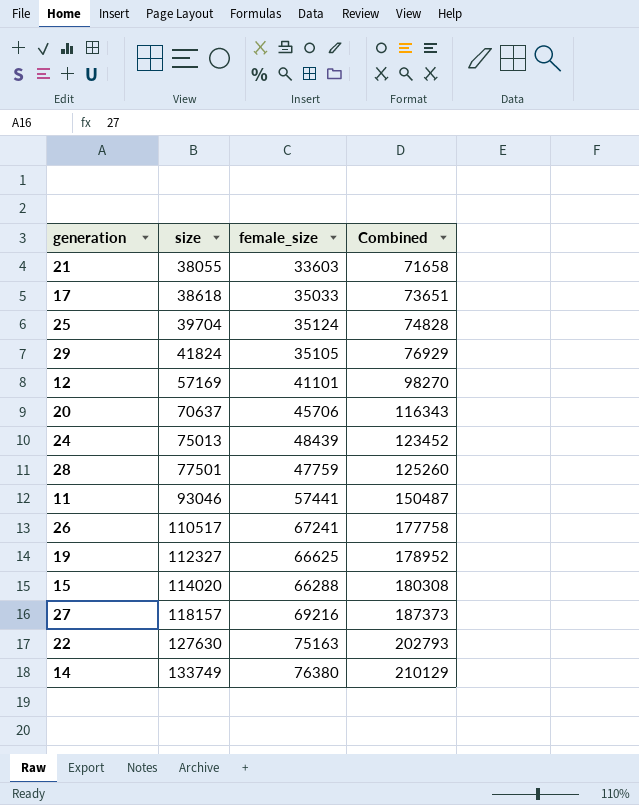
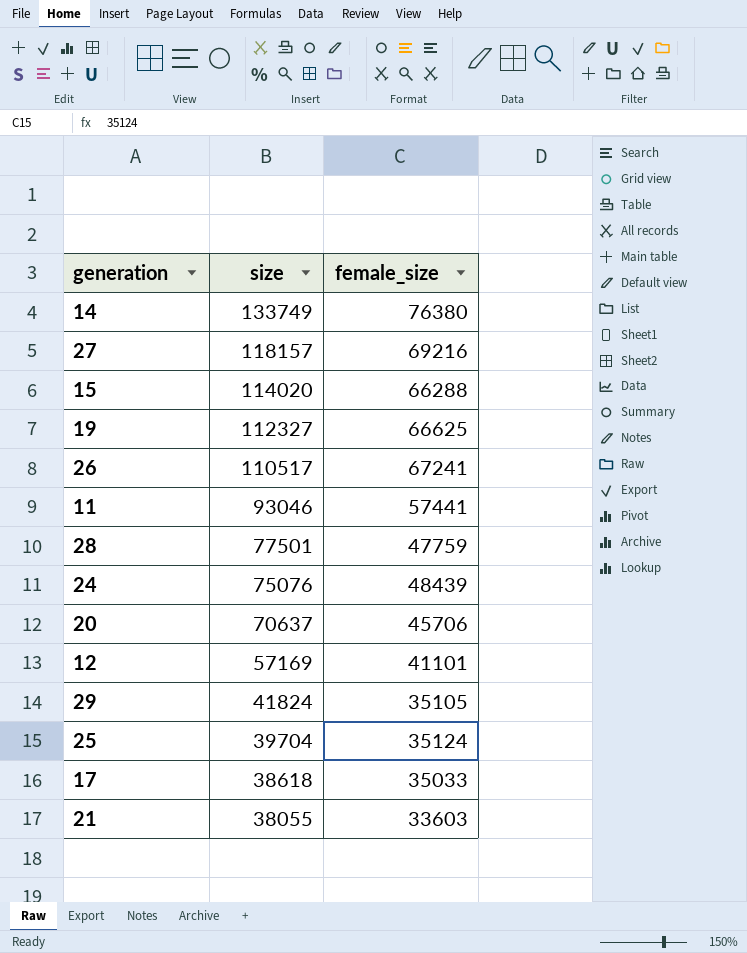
row order: size ascending -> size descending
column Combined | formula: [size] + [female_size] -> none
row 22: 127630 | 75163 | 202793 -> none
24 | size: 75013 -> 75076

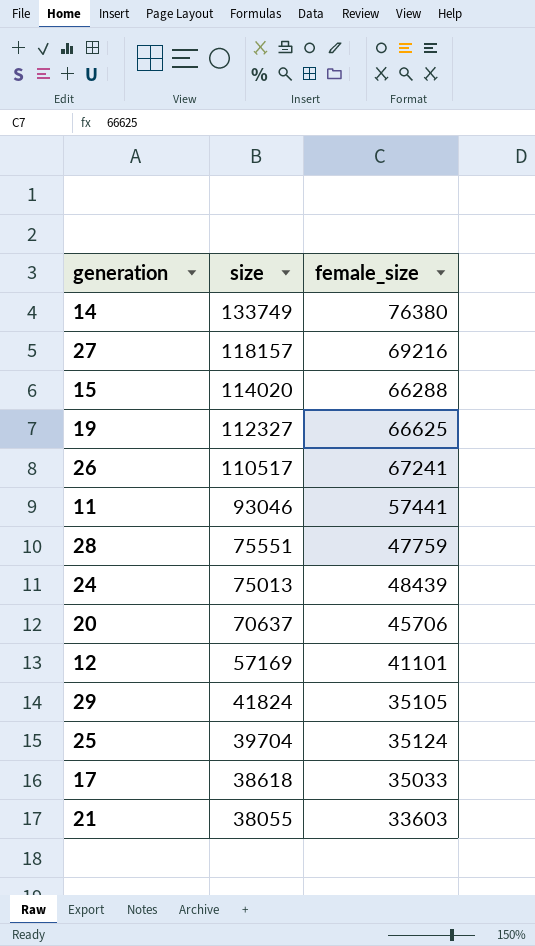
28 | size: 77501 -> 75551
24 | size: 75076 -> 75013

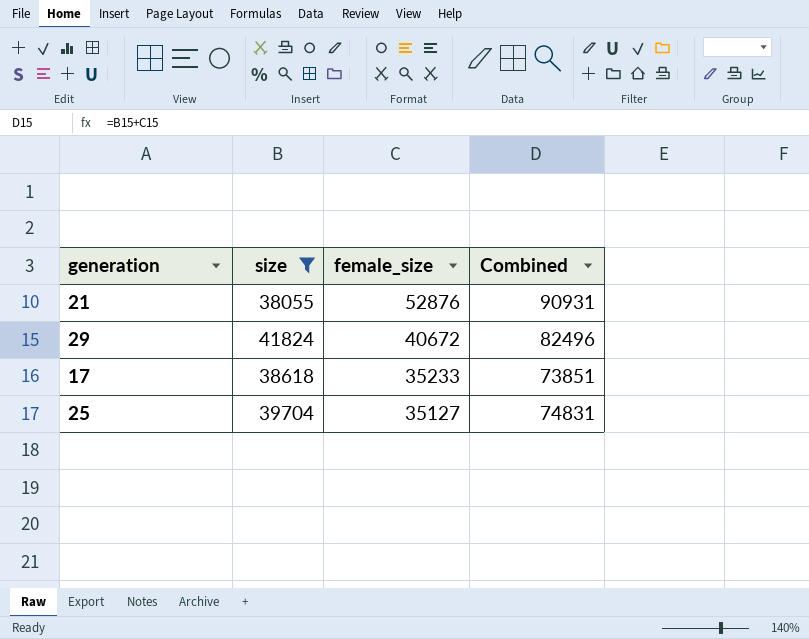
filter: none -> size <= 41824
row order: size descending -> female_size descending
column Combined | formula: none -> [size] + [female_size]
21 | female_size: 33603 -> 52876
29 | female_size: 35105 -> 40672
17 | female_size: 35033 -> 35233
25 | female_size: 35124 -> 35127

